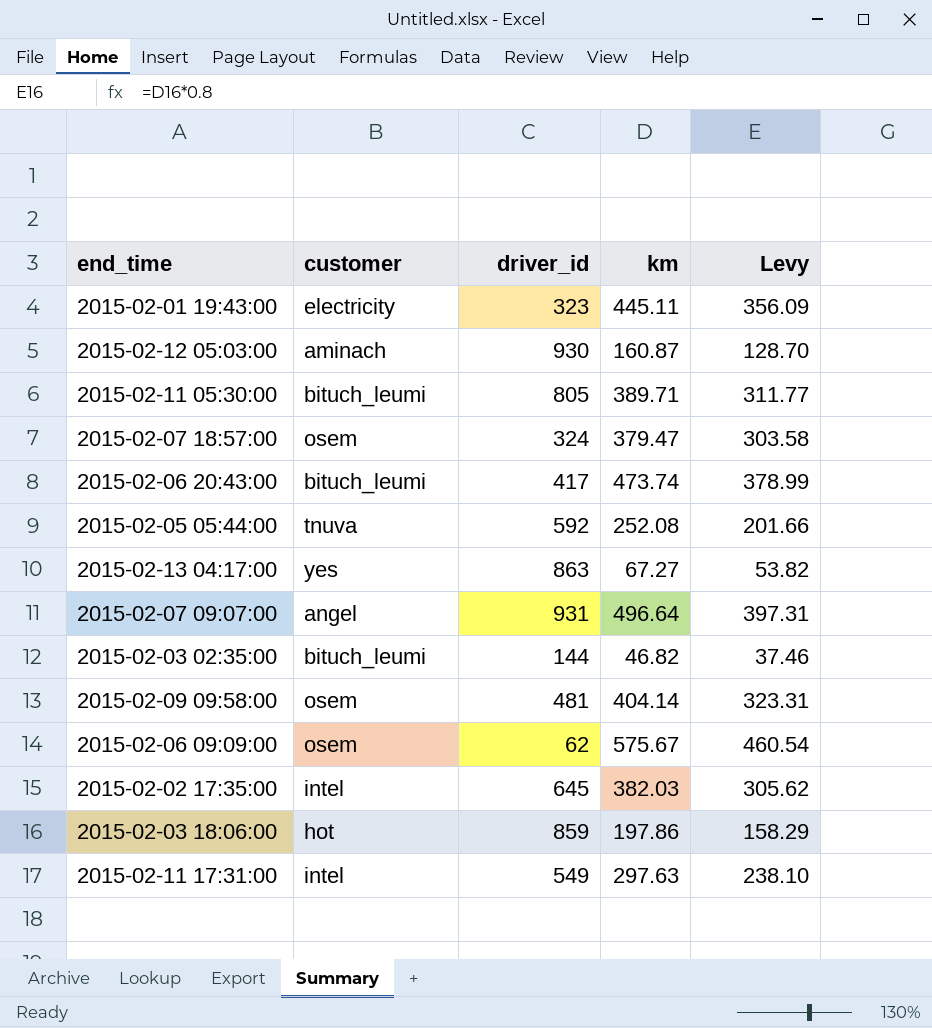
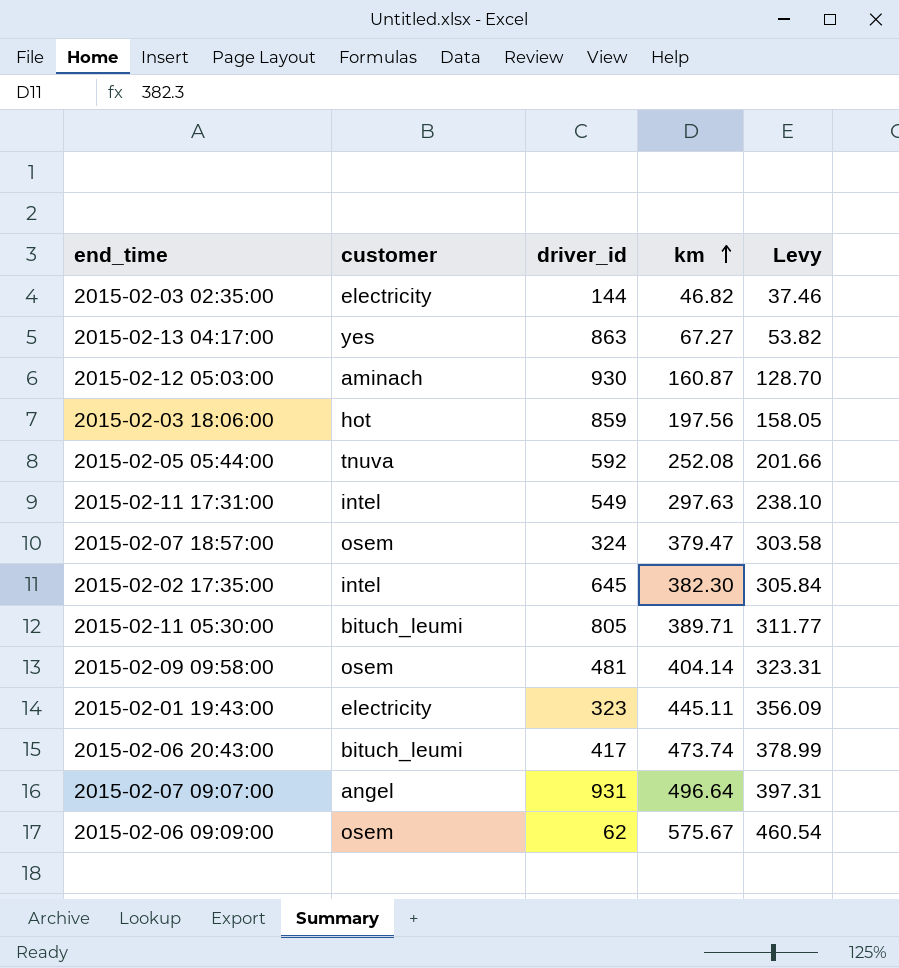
row order: none -> km ascending
2015-02-03 02:35:00 | customer: bituch_leumi -> electricity
2015-02-03 18:06:00 | km: 197.86 -> 197.56
2015-02-03 18:06:00 | Levy: 158.29 -> 158.05
2015-02-02 17:35:00 | km: 382.03 -> 382.30
2015-02-02 17:35:00 | Levy: 305.62 -> 305.84

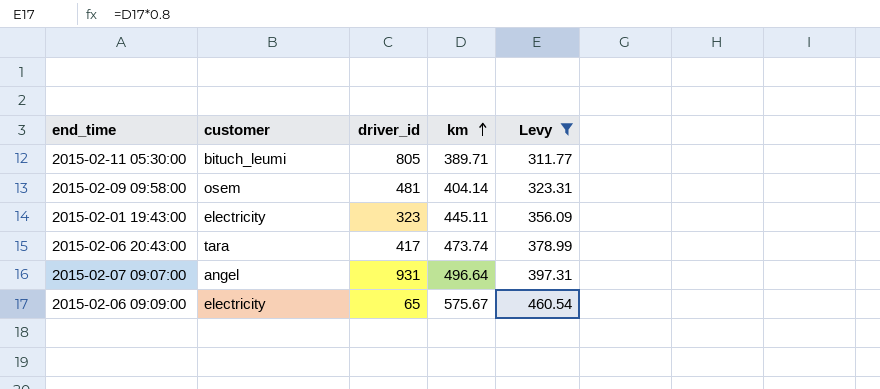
filter: none -> Levy >= 311.77
2015-02-06 20:43:00 | customer: bituch_leumi -> tara
2015-02-06 09:09:00 | customer: osem -> electricity
2015-02-06 09:09:00 | driver_id: 62 -> 65

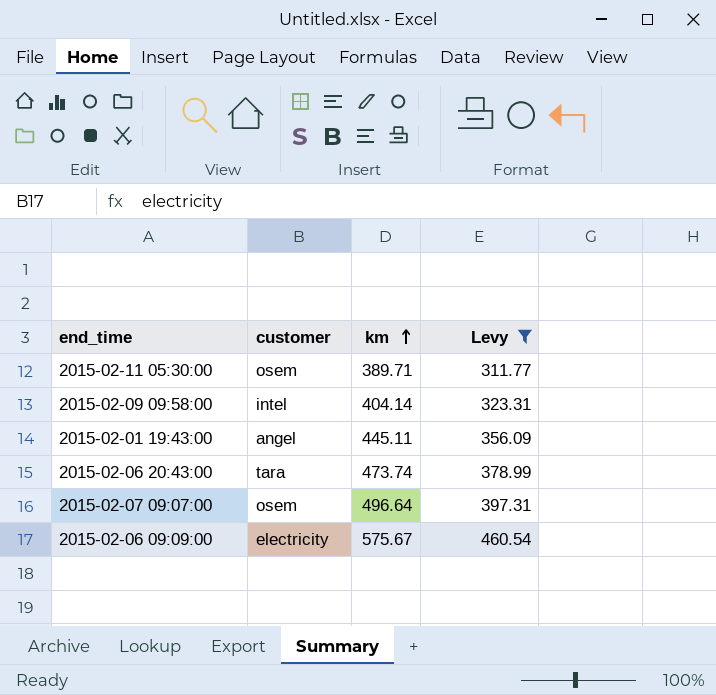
column driver_id | position: 3 -> none
2015-02-11 05:30:00 | customer: bituch_leumi -> osem
2015-02-09 09:58:00 | customer: osem -> intel
2015-02-01 19:43:00 | customer: electricity -> angel
2015-02-07 09:07:00 | customer: angel -> osem

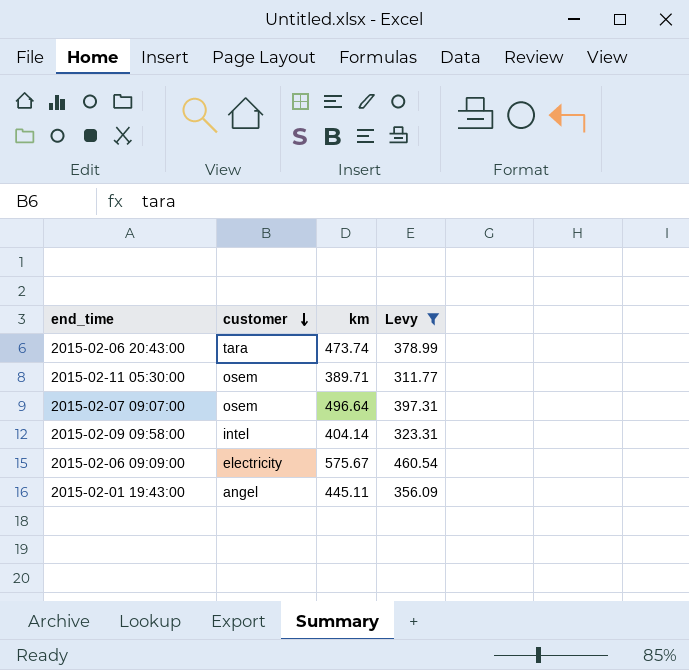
row order: km ascending -> customer descending

